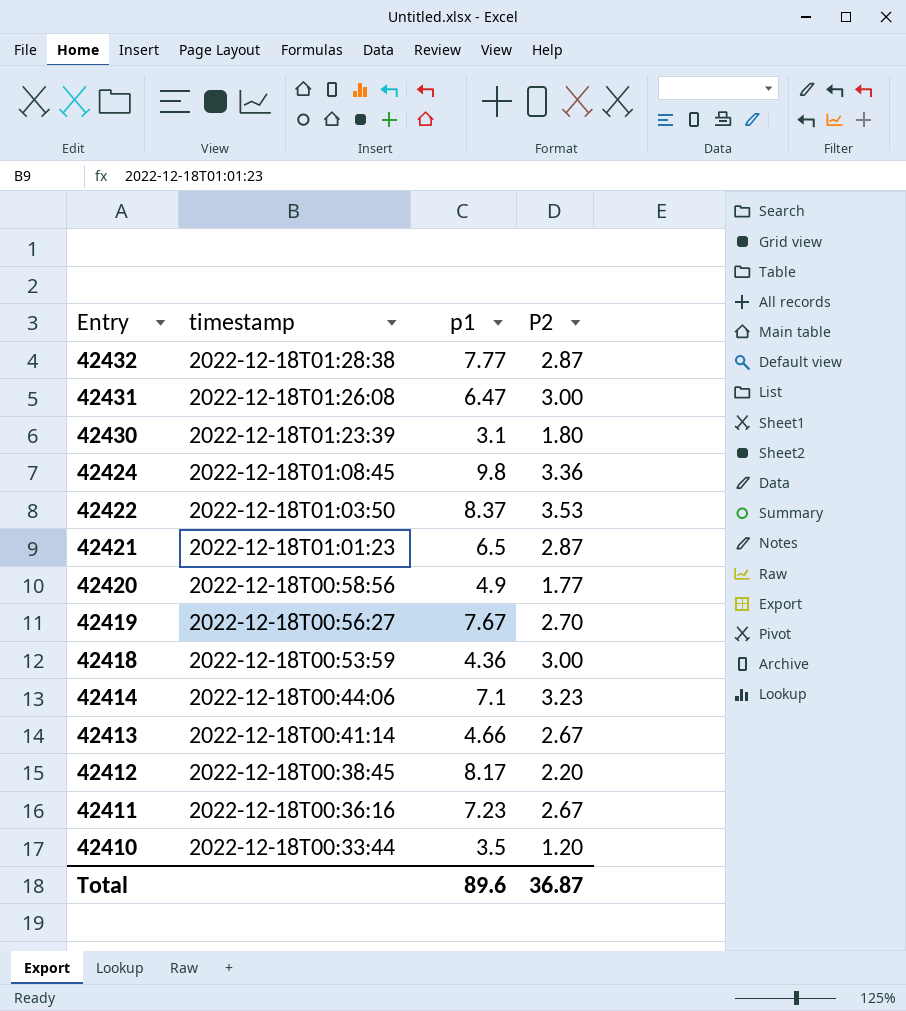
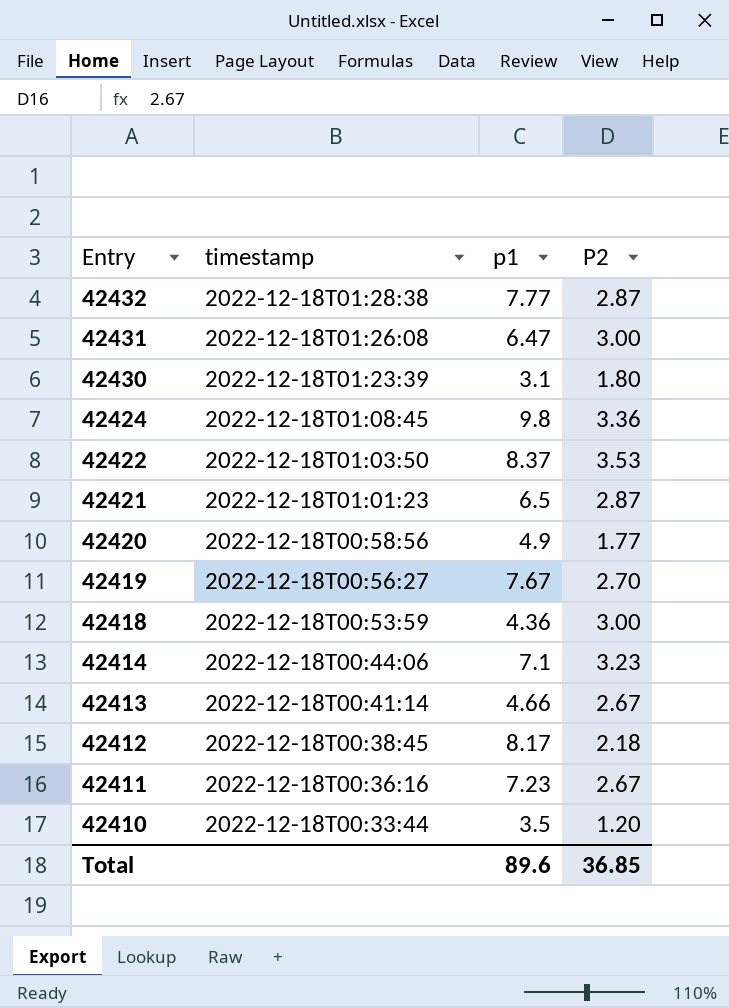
42412 | P2: 2.20 -> 2.18
Total | P2: 36.87 -> 36.85

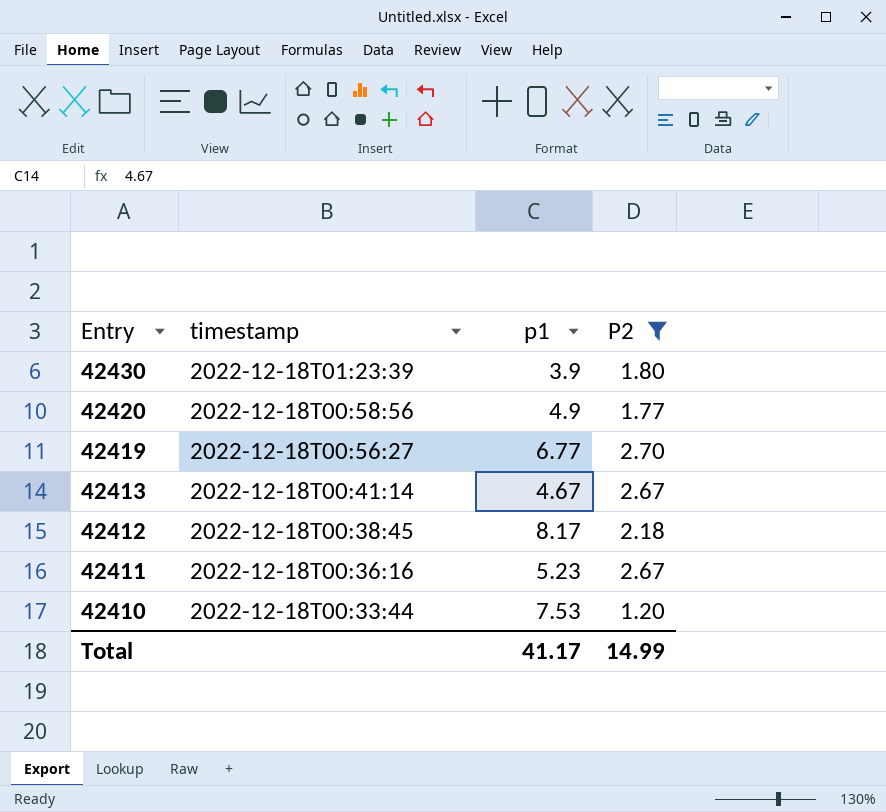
filter: none -> P2 <= 2.70
42430 | p1: 3.1 -> 3.9
42419 | p1: 7.67 -> 6.77
42413 | p1: 4.66 -> 4.67
42411 | p1: 7.23 -> 5.23
42410 | p1: 3.5 -> 7.53
Total | p1: 89.6 -> 41.17
Total | P2: 36.85 -> 14.99

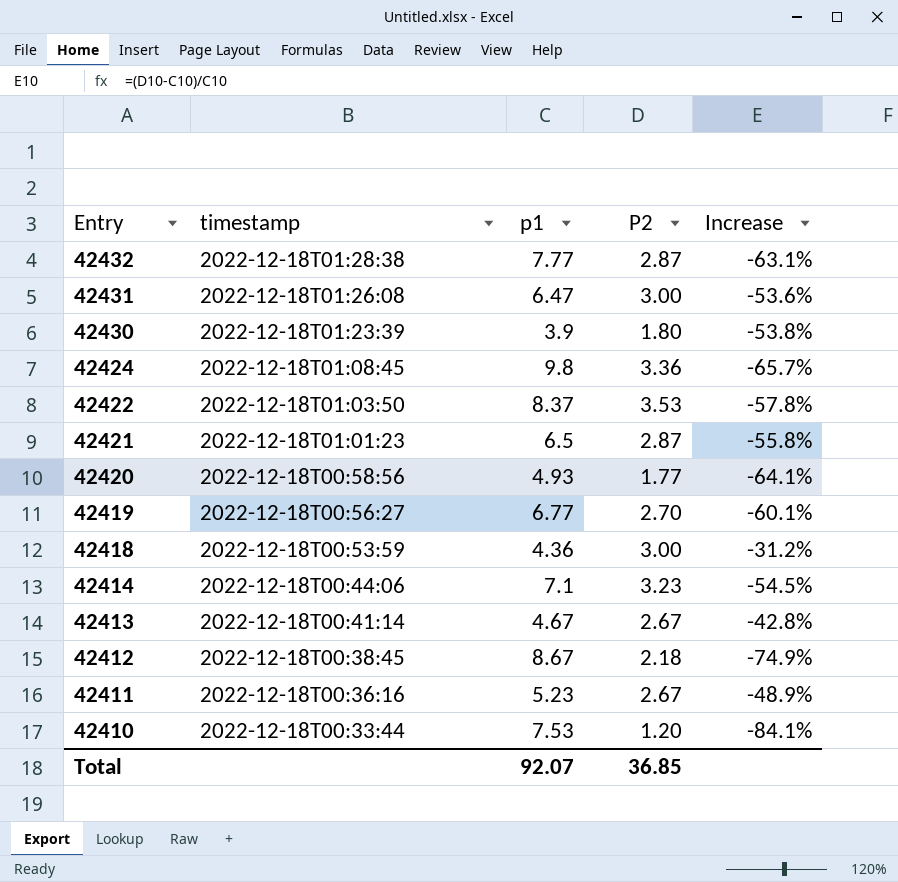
filter: P2 <= 2.70 -> none
column Increase | formula: none -> ([P2] - [p1]) / [p1]
42420 | p1: 4.9 -> 4.93
42412 | p1: 8.17 -> 8.67
Total | p1: 41.17 -> 92.07
Total | P2: 14.99 -> 36.85

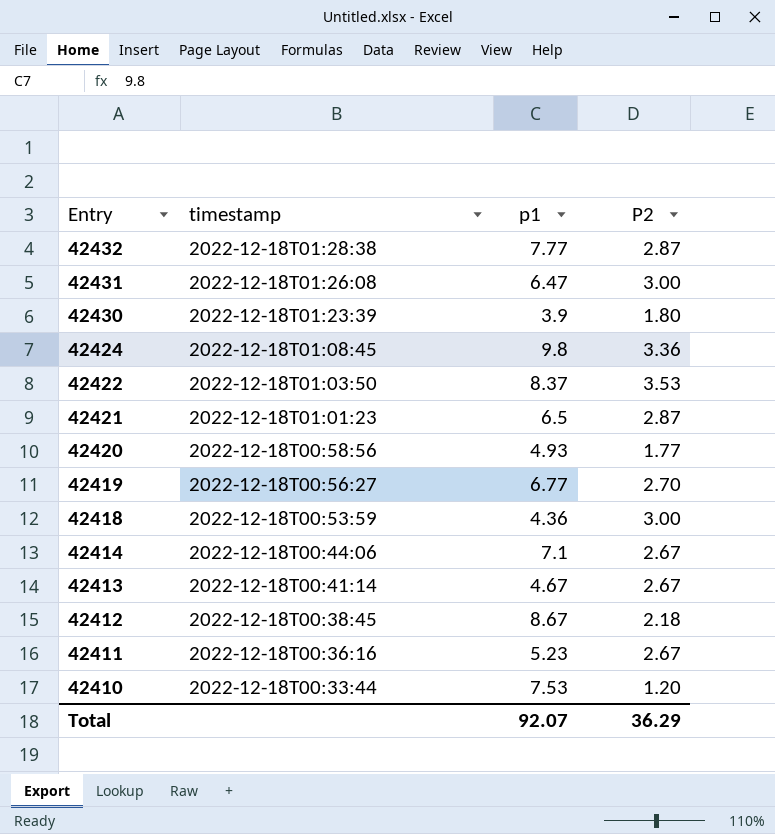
column Increase | formula: ([P2] - [p1]) / [p1] -> none
42414 | P2: 3.23 -> 2.67
Total | P2: 36.85 -> 36.29

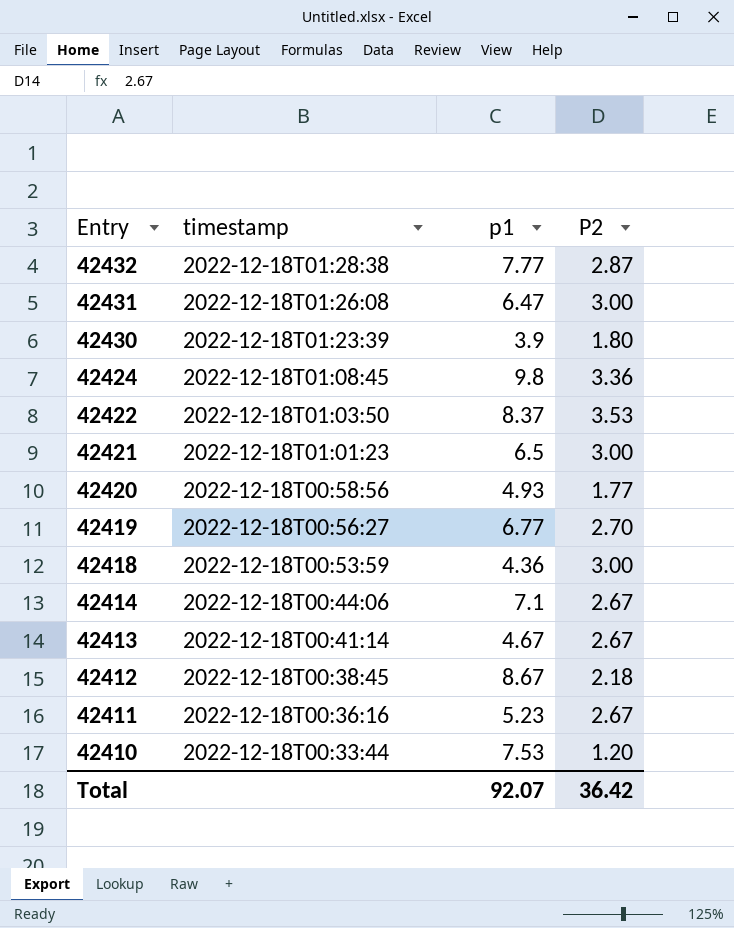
42421 | P2: 2.87 -> 3.00
Total | P2: 36.29 -> 36.42

